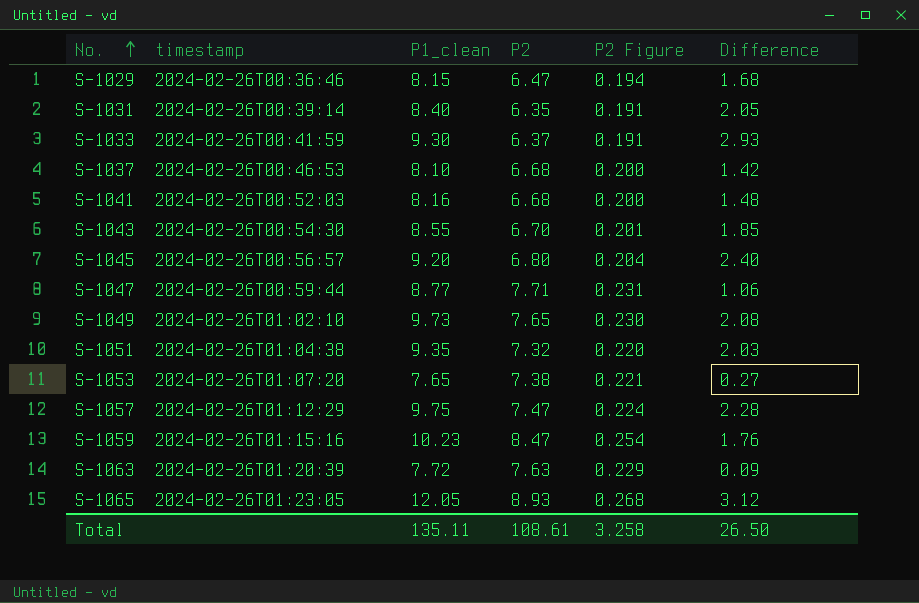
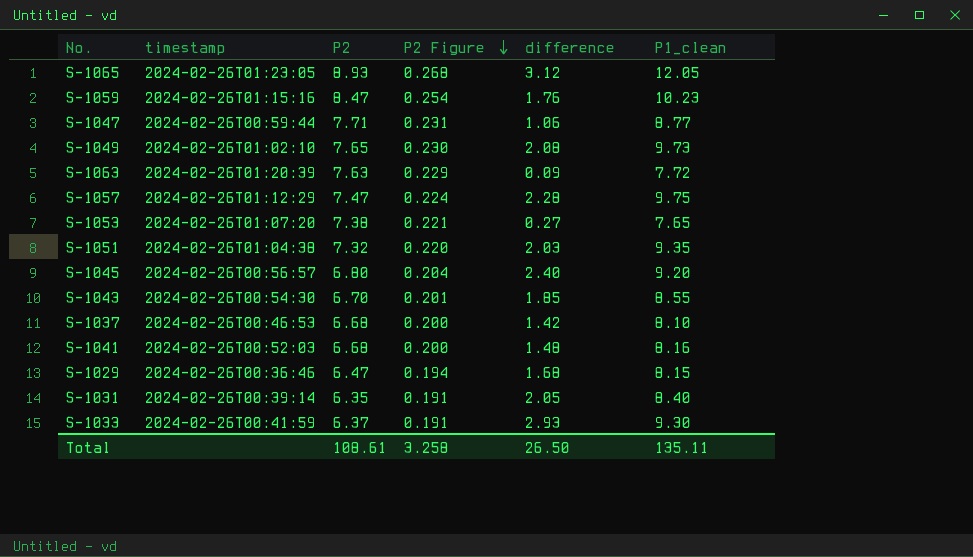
row order: No. ascending -> P2 Figure descending
column name: Difference -> difference
column P1_clean | position: 3 -> 6

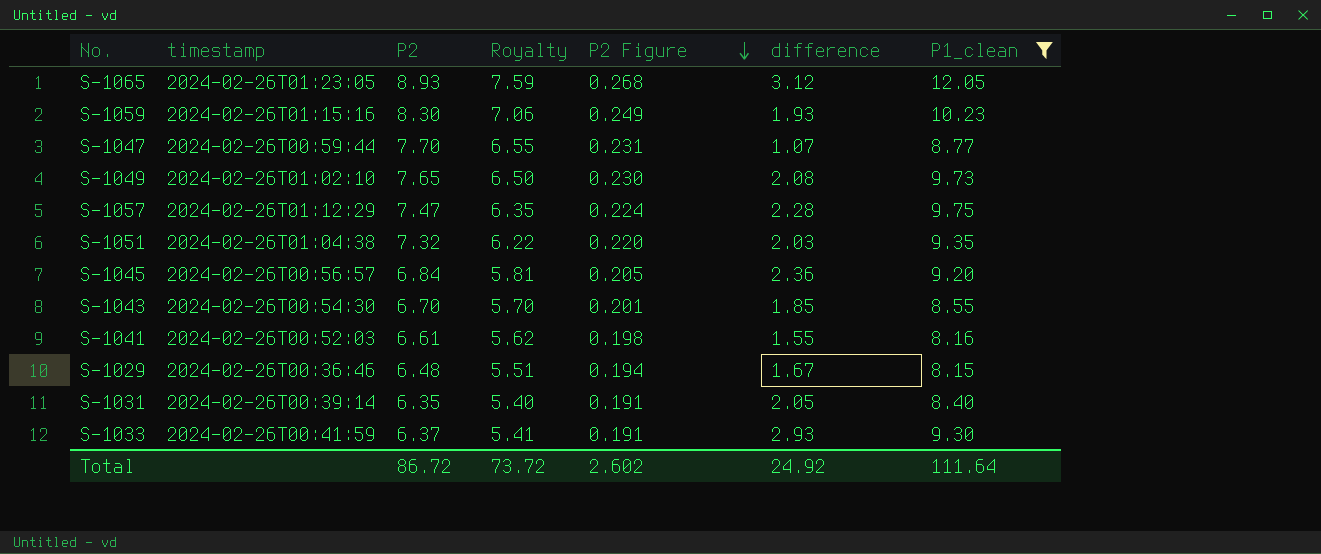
filter: none -> P1_clean >= 8.15
column Royalty | formula: none -> [P2] * 0.85
S-1059 | P2: 8.47 -> 8.30
S-1059 | P2 Figure: 0.254 -> 0.249
S-1059 | difference: 1.76 -> 1.93
S-1047 | P2: 7.71 -> 7.70
S-1047 | difference: 1.06 -> 1.07
S-1045 | P2: 6.80 -> 6.84
S-1045 | P2 Figure: 0.204 -> 0.205
S-1045 | difference: 2.40 -> 2.36
S-1041 | P2: 6.68 -> 6.61
S-1041 | P2 Figure: 0.200 -> 0.198
S-1041 | difference: 1.48 -> 1.55
S-1029 | P2: 6.47 -> 6.48
S-1029 | difference: 1.68 -> 1.67
Total | P2: 108.61 -> 86.72
Total | P2 Figure: 3.258 -> 2.602
Total | difference: 26.50 -> 24.92
Total | P1_clean: 135.11 -> 111.64

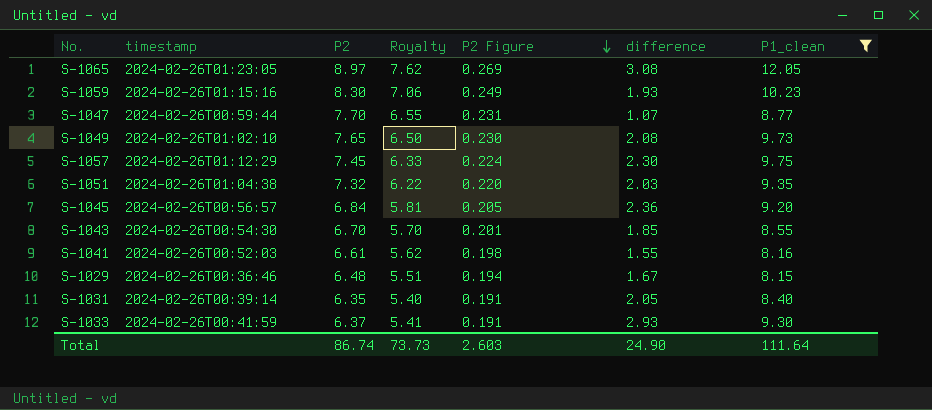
S-1065 | P2: 8.93 -> 8.97
S-1065 | Royalty: 7.59 -> 7.62
S-1065 | P2 Figure: 0.268 -> 0.269
S-1065 | difference: 3.12 -> 3.08
S-1057 | P2: 7.47 -> 7.45
S-1057 | Royalty: 6.35 -> 6.33
S-1057 | difference: 2.28 -> 2.30
Total | P2: 86.72 -> 86.74
Total | Royalty: 73.72 -> 73.73
Total | P2 Figure: 2.602 -> 2.603
Total | difference: 24.92 -> 24.90

